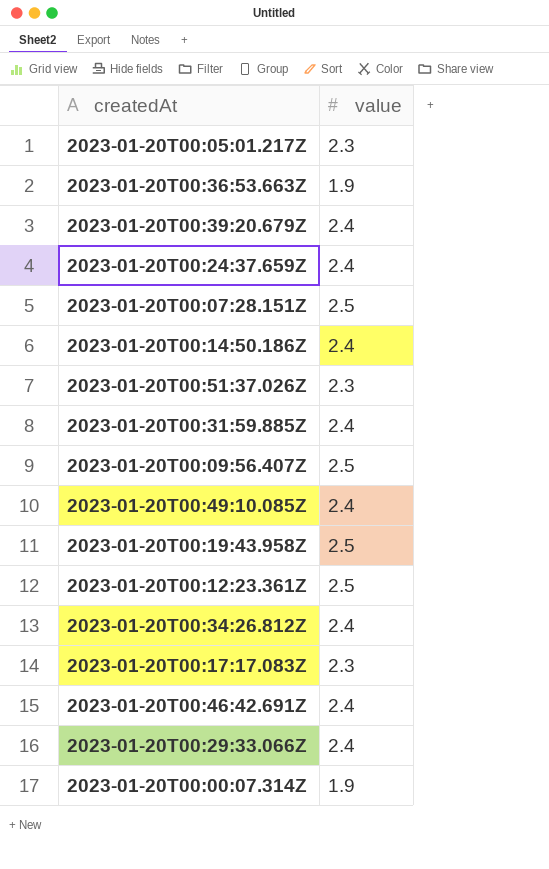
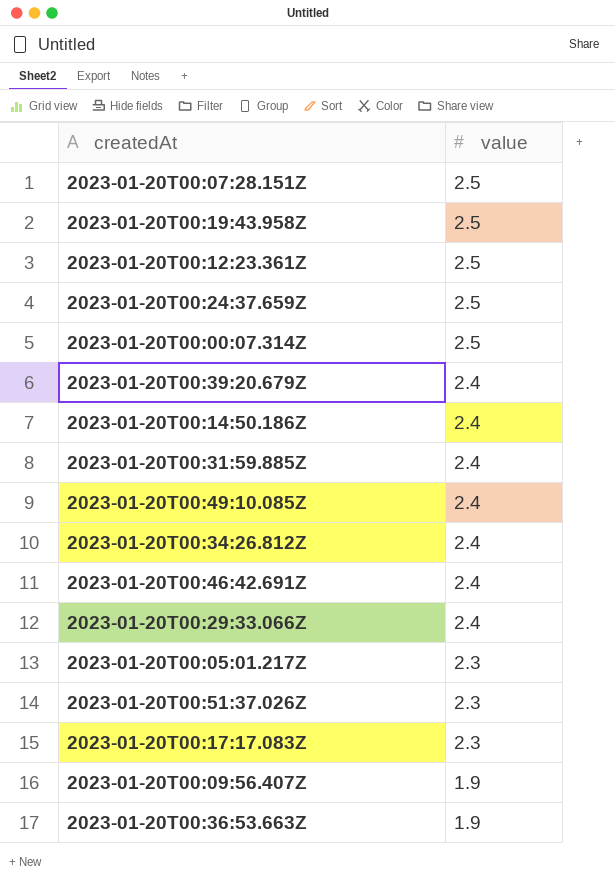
row order: none -> value descending
2023-01-20T00:24:37.659Z | value: 2.4 -> 2.5
2023-01-20T00:00:07.314Z | value: 1.9 -> 2.5
2023-01-20T00:09:56.407Z | value: 2.5 -> 1.9

